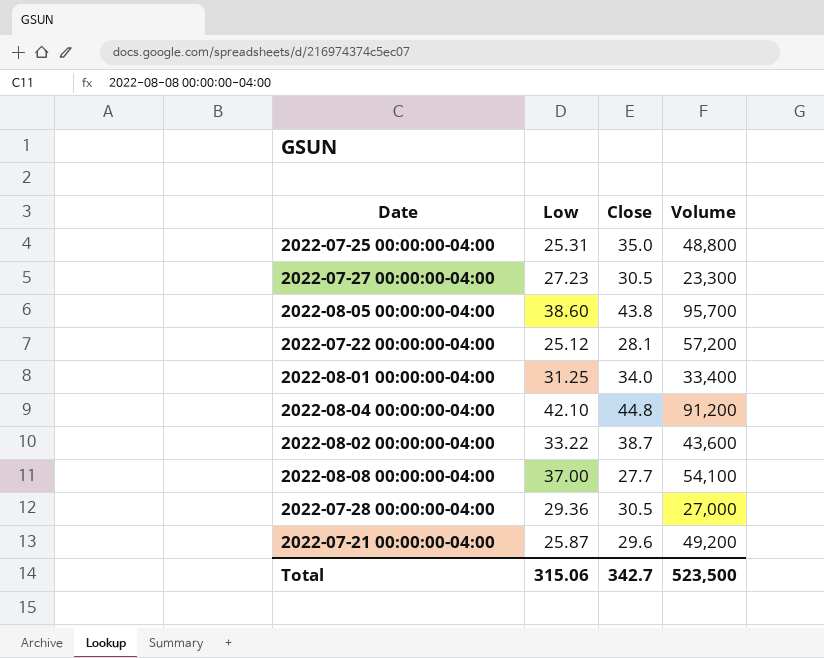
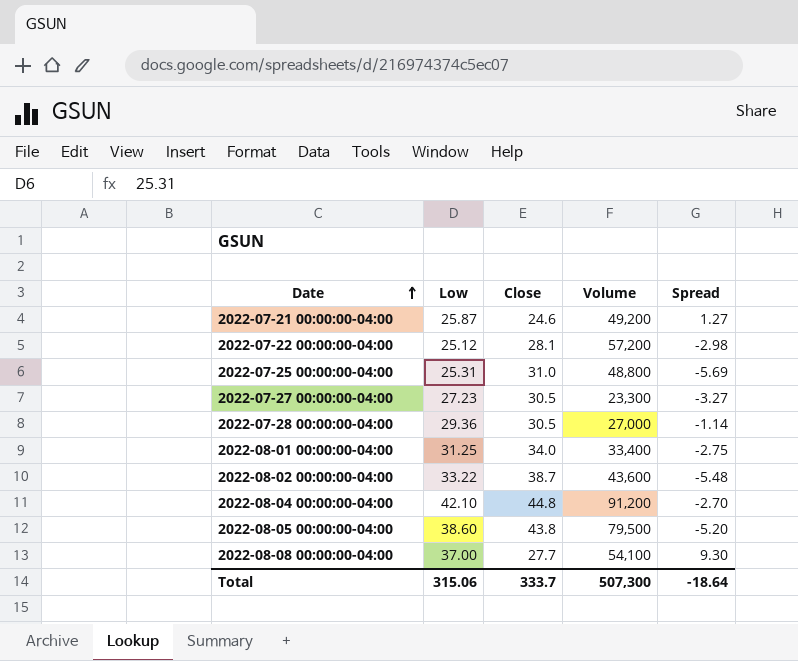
row order: none -> Date ascending
column Spread | formula: none -> [Low] - [Close]
2022-07-21 00:00:00-04:00 | Close: 29.6 -> 24.6
2022-07-25 00:00:00-04:00 | Close: 35.0 -> 31.0
2022-08-05 00:00:00-04:00 | Volume: 95,700 -> 79,500
Total | Close: 342.7 -> 333.7
Total | Volume: 523,500 -> 507,300

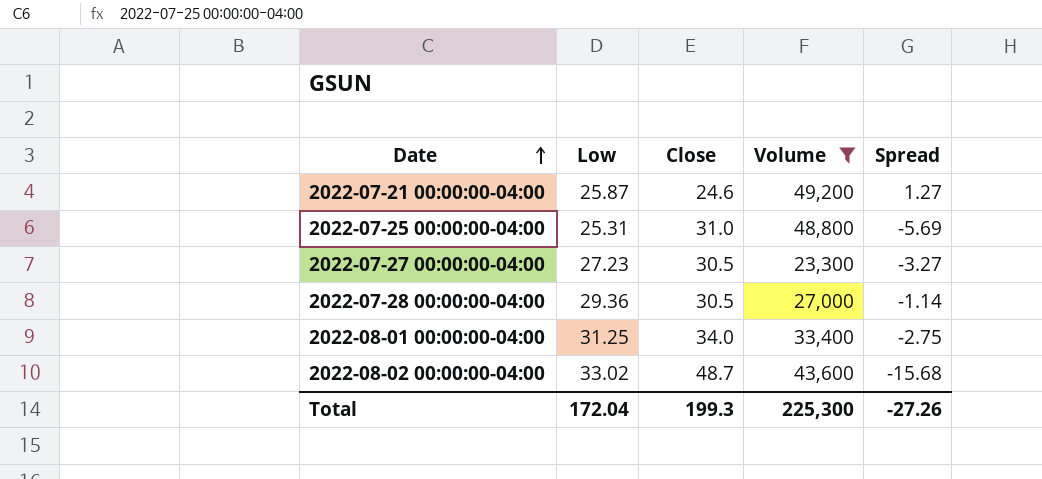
filter: none -> Volume <= 49,200
2022-08-02 00:00:00-04:00 | Low: 33.22 -> 33.02
2022-08-02 00:00:00-04:00 | Close: 38.7 -> 48.7
2022-08-02 00:00:00-04:00 | Spread: -5.48 -> -15.68
Total | Low: 315.06 -> 172.04
Total | Close: 333.7 -> 199.3
Total | Volume: 507,300 -> 225,300
Total | Spread: -18.64 -> -27.26

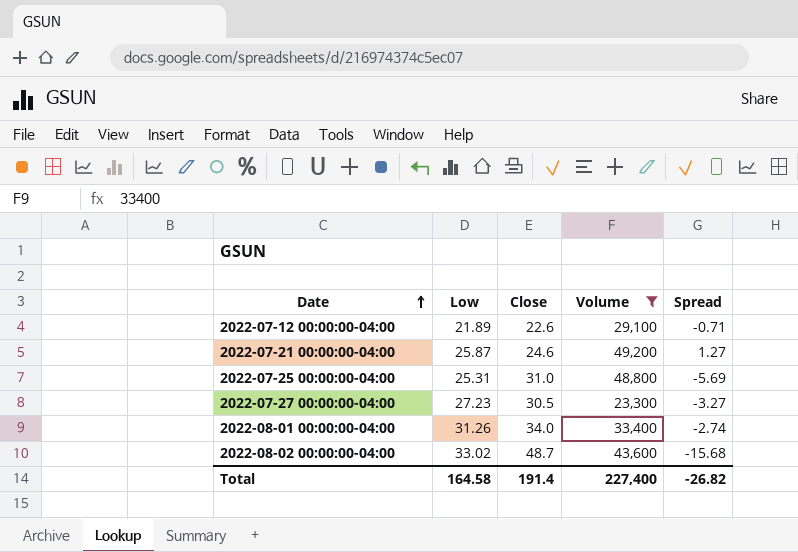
row 2022-07-28 00:00:00-04:00: 29.36 | 30.5 | 27,000 | -1.14 -> none
row 2022-07-12 00:00:00-04:00: none -> 21.89 | 22.6 | 29,100 | -0.71
2022-08-01 00:00:00-04:00 | Low: 31.25 -> 31.26
2022-08-01 00:00:00-04:00 | Spread: -2.75 -> -2.74
Total | Low: 172.04 -> 164.58
Total | Close: 199.3 -> 191.4
Total | Volume: 225,300 -> 227,400
Total | Spread: -27.26 -> -26.82

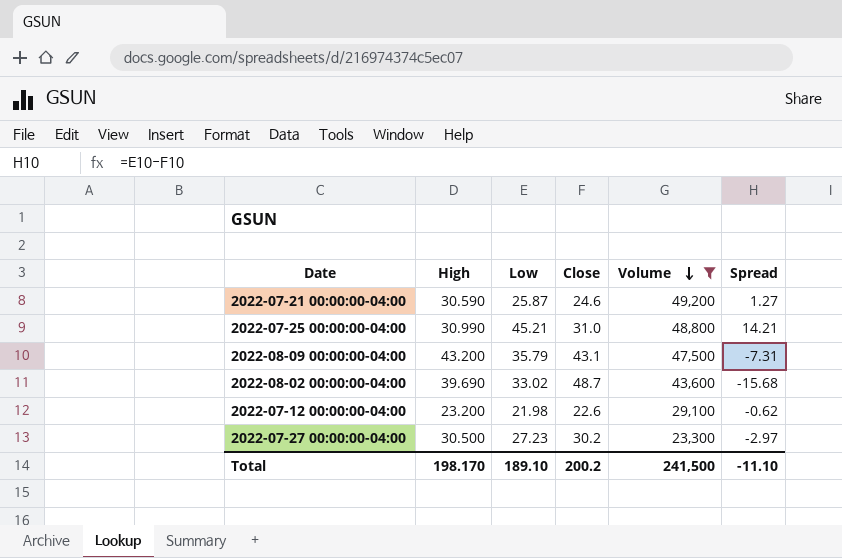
row order: Date ascending -> Volume descending
column High | position: none -> 2
row 2022-08-01 00:00:00-04:00: 31.26 | 34.0 | 33,400 | -2.74 -> none
2022-07-25 00:00:00-04:00 | Low: 25.31 -> 45.21
2022-07-25 00:00:00-04:00 | Spread: -5.69 -> 14.21
row 2022-08-09 00:00:00-04:00: none -> 43.200 | 35.79 | 43.1 | 47,500 | -7.31
2022-07-12 00:00:00-04:00 | Low: 21.89 -> 21.98
2022-07-12 00:00:00-04:00 | Spread: -0.71 -> -0.62
2022-07-27 00:00:00-04:00 | Close: 30.5 -> 30.2
2022-07-27 00:00:00-04:00 | Spread: -3.27 -> -2.97
Total | Low: 164.58 -> 189.10
Total | Close: 191.4 -> 200.2
Total | Volume: 227,400 -> 241,500
Total | Spread: -26.82 -> -11.10

